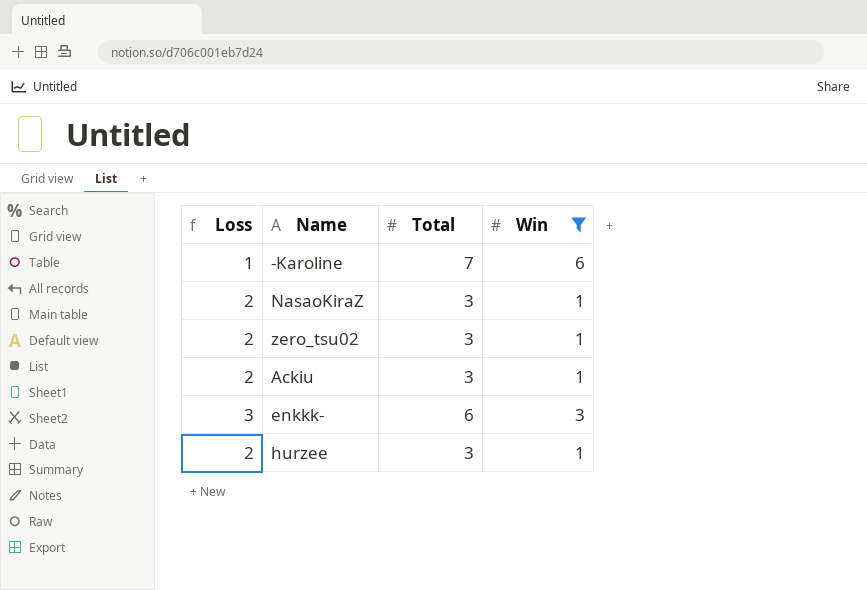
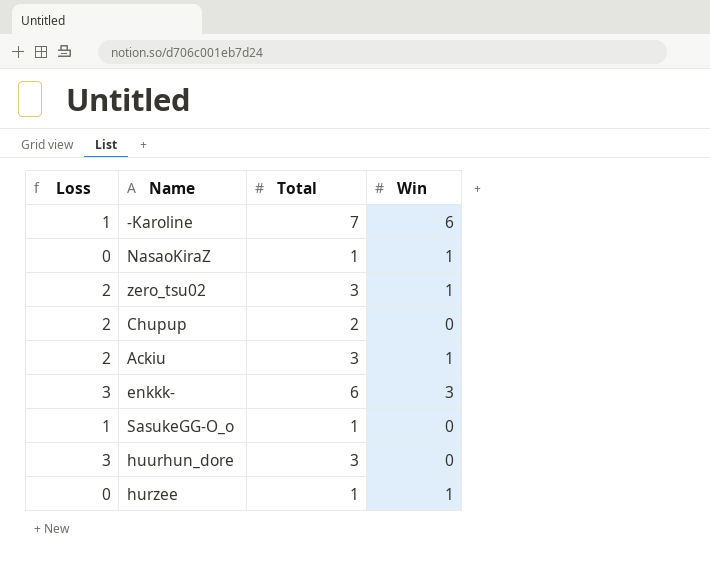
filter: Win != 0 -> none
NasaoKiraZ | Loss: 2 -> 0
NasaoKiraZ | Total: 3 -> 1
hurzee | Loss: 2 -> 0
hurzee | Total: 3 -> 1

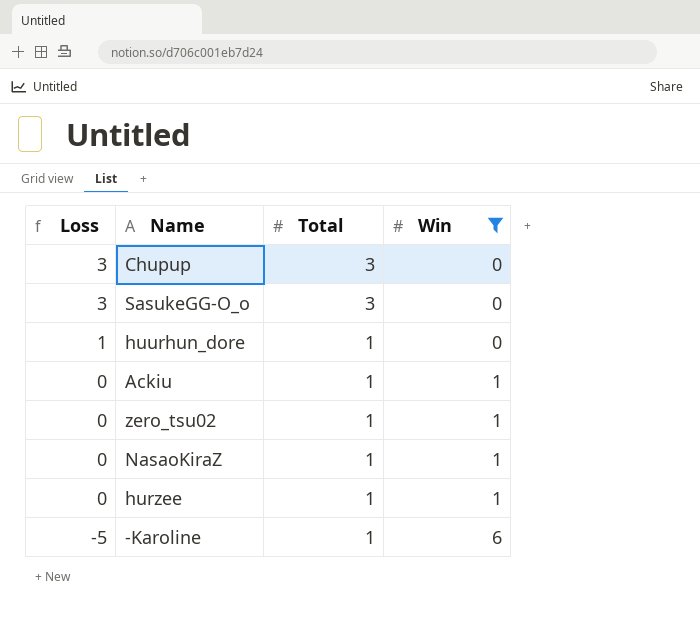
filter: none -> Win != 3
row order: none -> Loss descending
Chupup | Loss: 2 -> 3
Chupup | Total: 2 -> 3
SasukeGG-O_o | Loss: 1 -> 3
SasukeGG-O_o | Total: 1 -> 3
huurhun_dore | Loss: 3 -> 1
huurhun_dore | Total: 3 -> 1
Ackiu | Loss: 2 -> 0
Ackiu | Total: 3 -> 1
zero_tsu02 | Loss: 2 -> 0
zero_tsu02 | Total: 3 -> 1
-Karoline | Loss: 1 -> -5
-Karoline | Total: 7 -> 1

